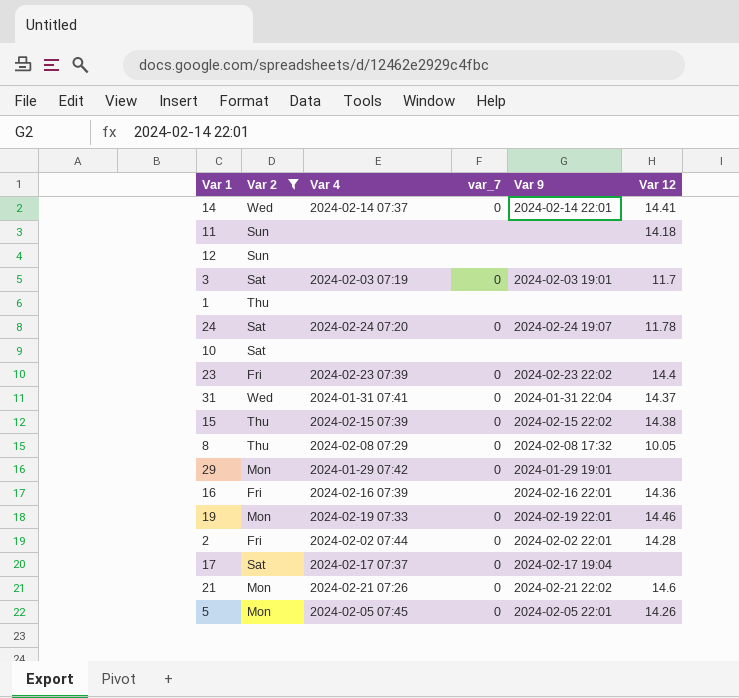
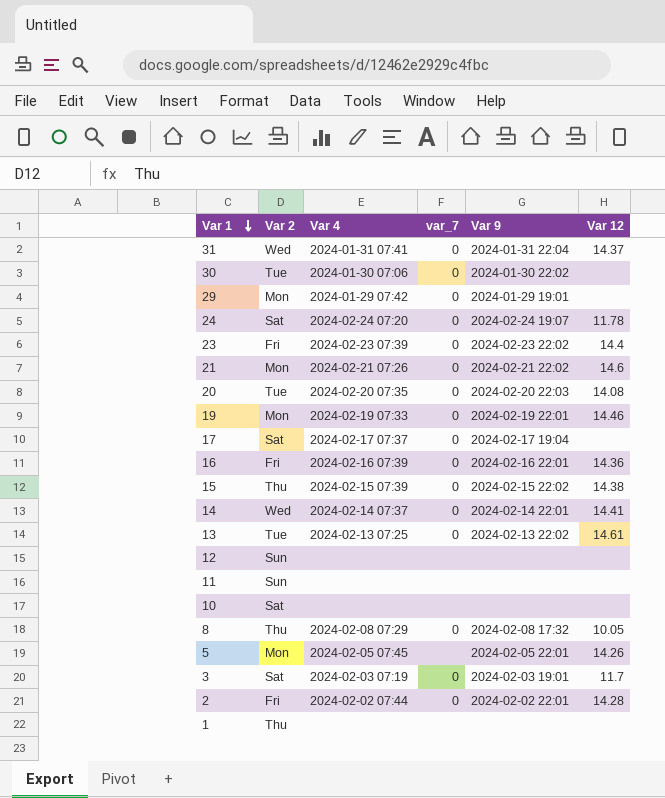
filter: Var 2 != Tue -> none
row order: none -> Var 1 descending
16 | var_7: none -> 0
11 | Var 12: 14.18 -> none
5 | var_7: 0 -> none

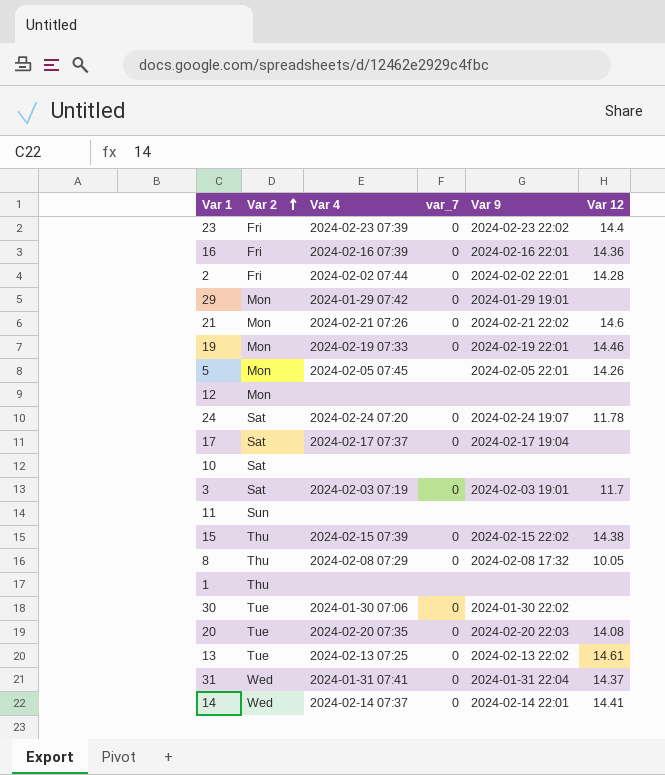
row order: Var 1 descending -> Var 2 ascending
12 | Var 2: Sun -> Mon

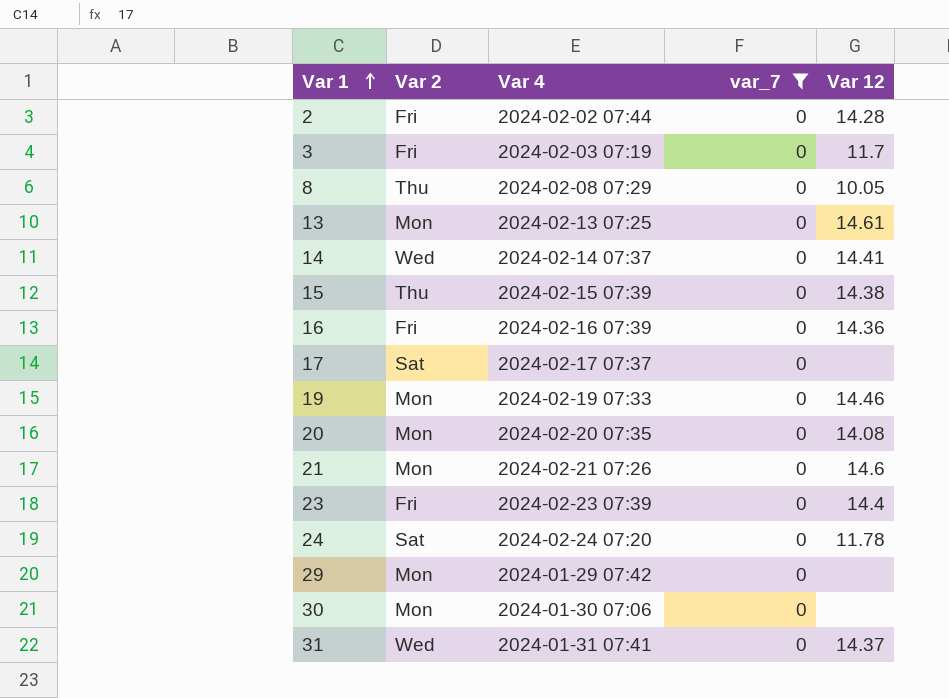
filter: none -> var_7 = 0
row order: Var 2 ascending -> Var 1 ascending
column Var 9 | position: 5 -> none
3 | Var 2: Sat -> Fri
13 | Var 2: Tue -> Mon
20 | Var 2: Tue -> Mon
30 | Var 2: Tue -> Mon

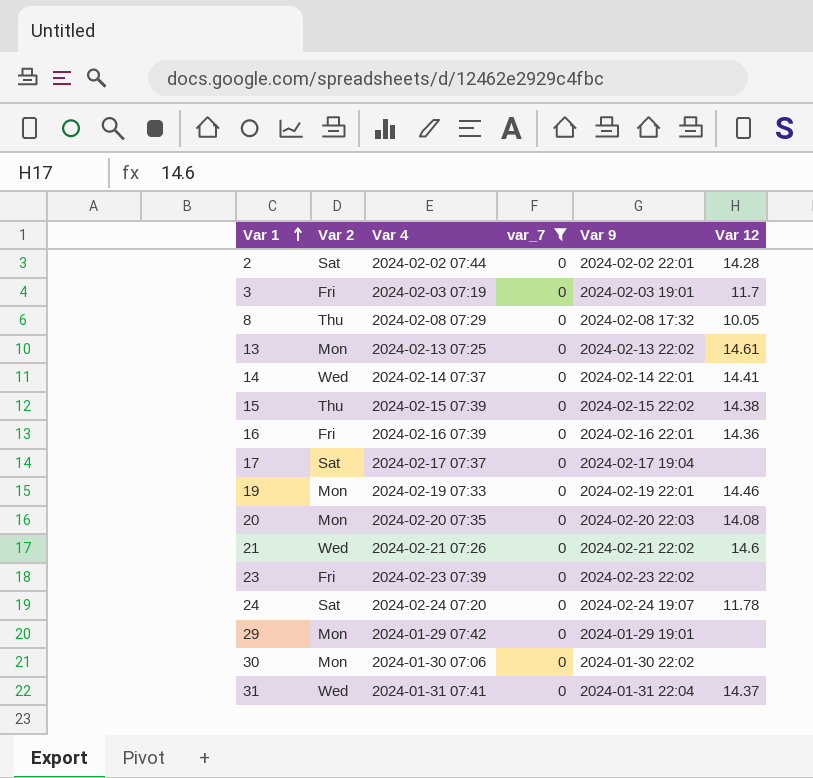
column Var 9 | position: none -> 5
2 | Var 2: Fri -> Sat
21 | Var 2: Mon -> Wed
23 | Var 12: 14.4 -> none

